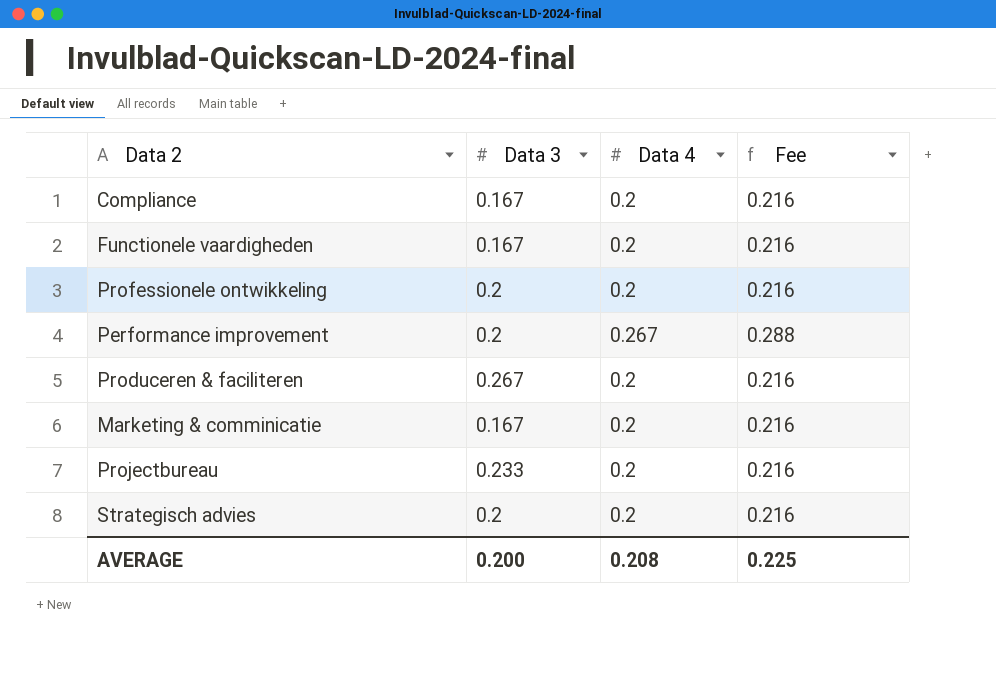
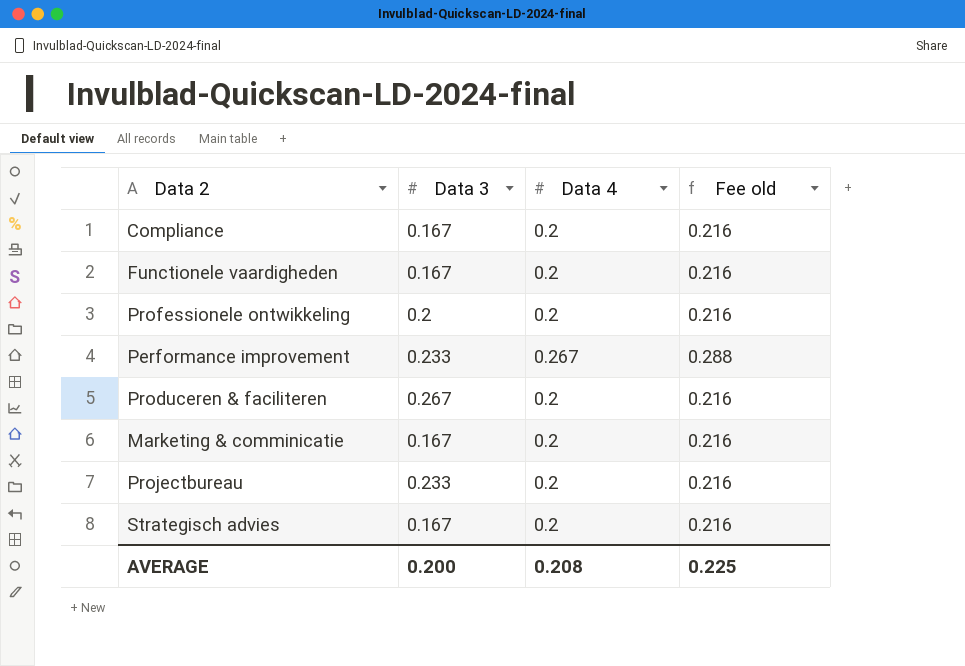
column name: Fee -> Fee old
Performance improvement | Data 3: 0.2 -> 0.233
Strategisch advies | Data 3: 0.2 -> 0.167

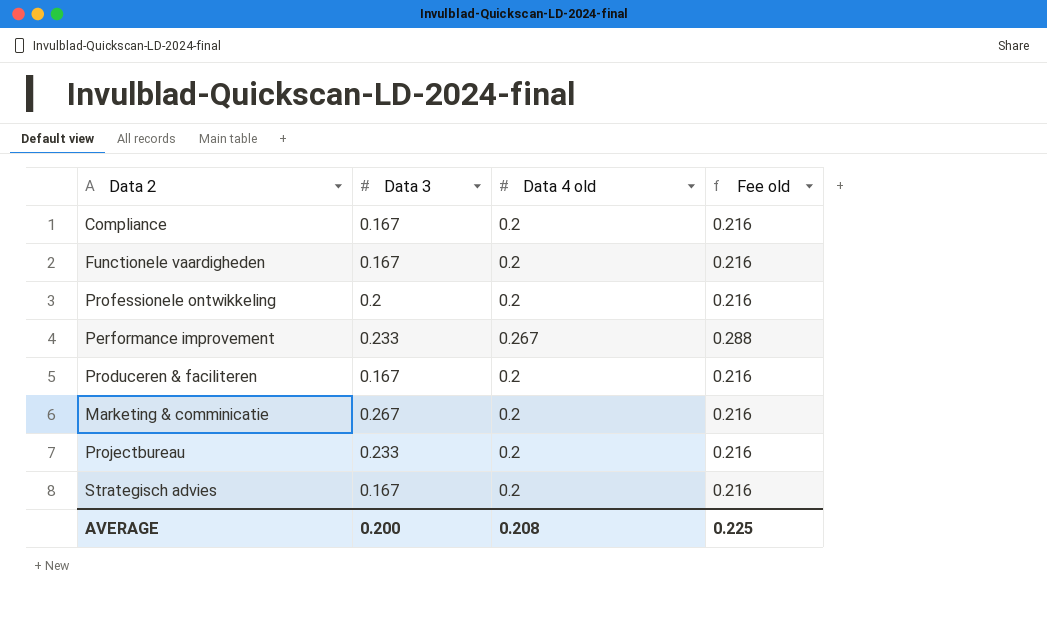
column name: Data 4 -> Data 4 old
Produceren & faciliteren | Data 3: 0.267 -> 0.167
Marketing & comminicatie | Data 3: 0.167 -> 0.267

